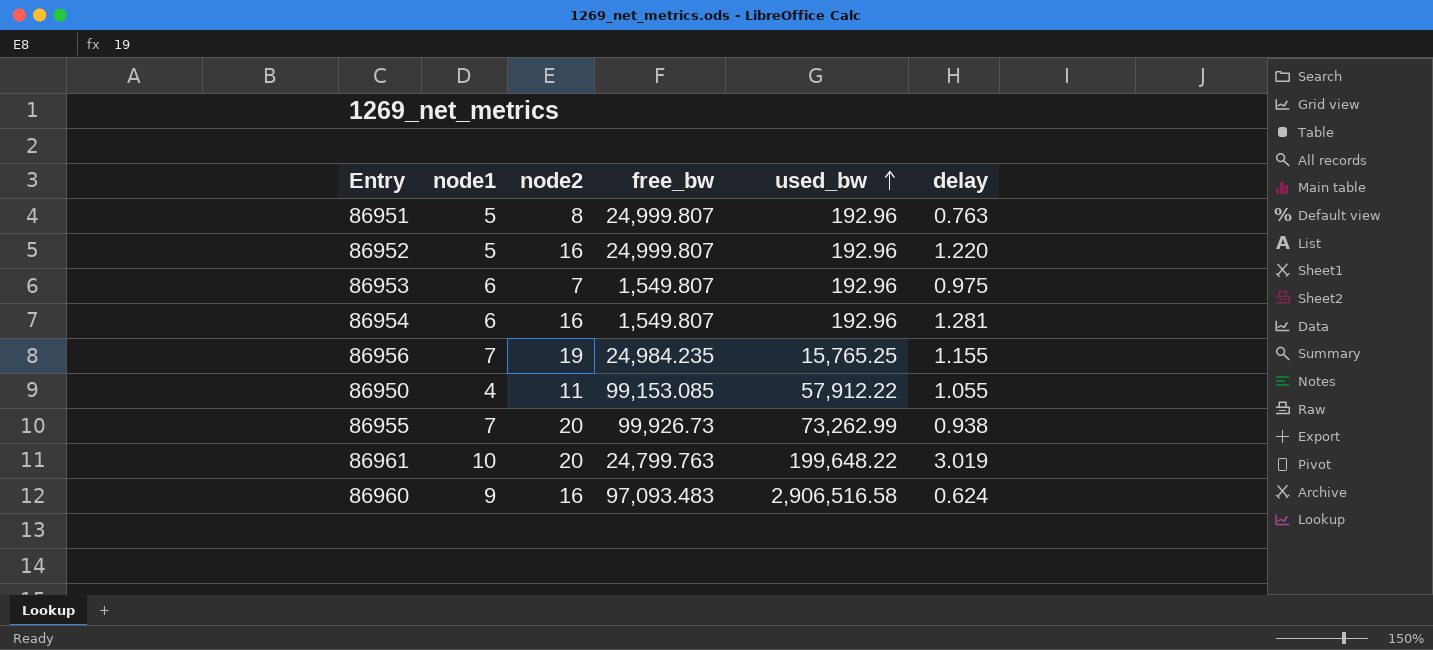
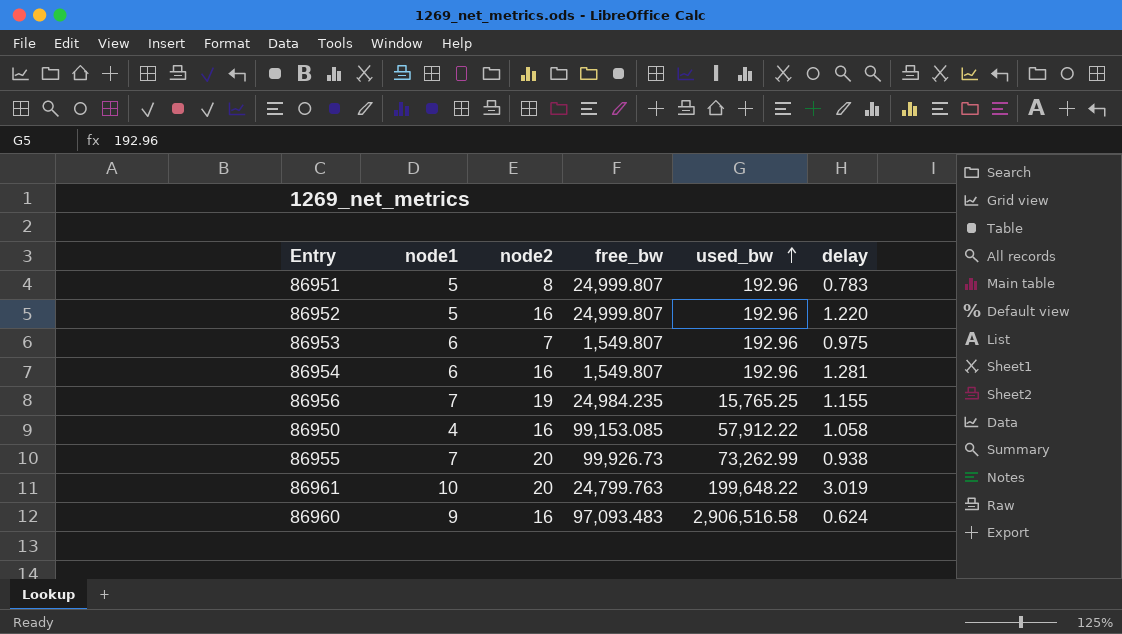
86951 | delay: 0.763 -> 0.783
86950 | node2: 11 -> 16
86950 | delay: 1.055 -> 1.058

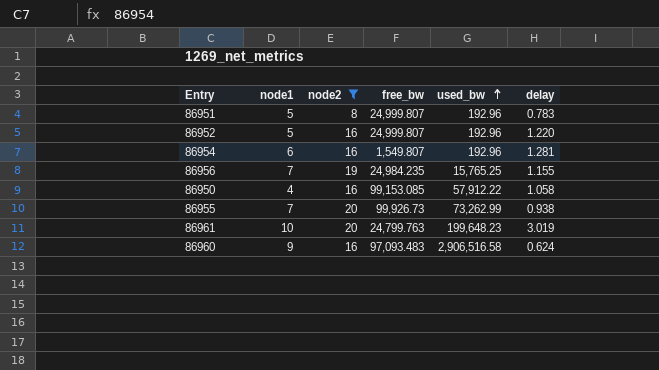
filter: none -> node2 != 7
86961 | used_bw: 199,648.22 -> 199,648.23

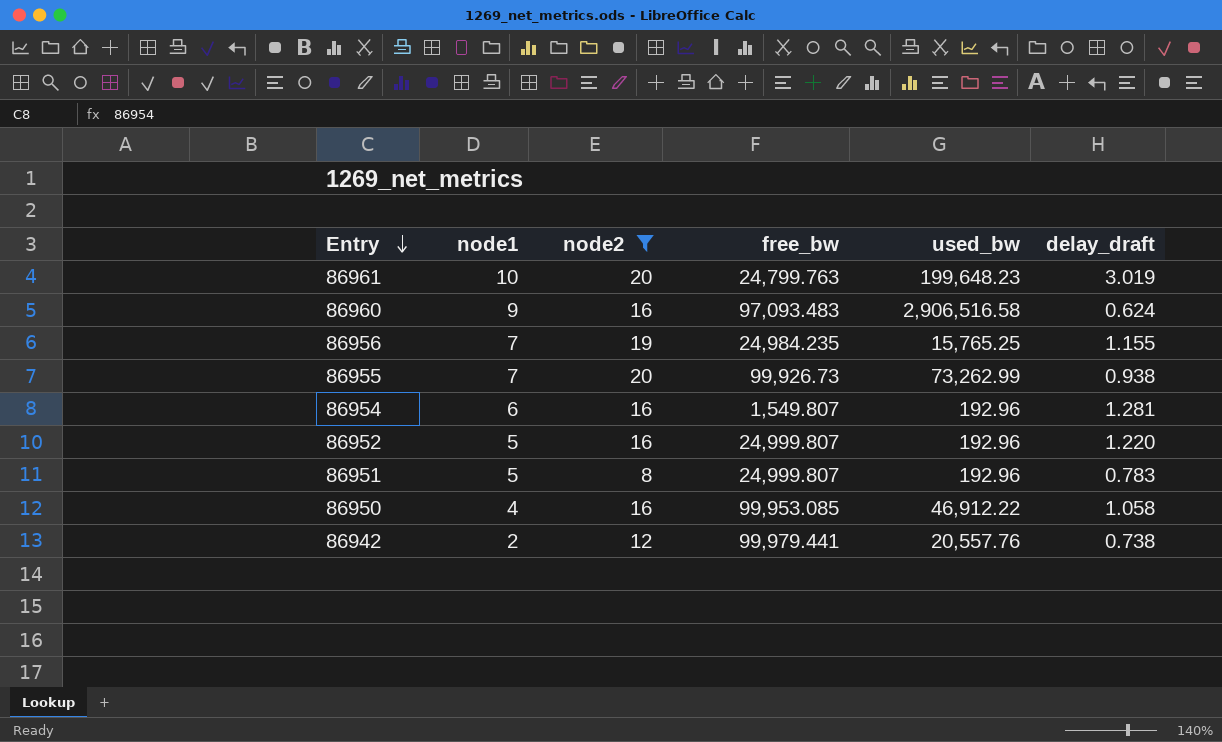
row order: used_bw ascending -> Entry descending
column name: delay -> delay_draft
86950 | free_bw: 99,153.085 -> 99,953.085
86950 | used_bw: 57,912.22 -> 46,912.22
row 86942: none -> 2 | 12 | 99,979.441 | 20,557.76 | 0.738

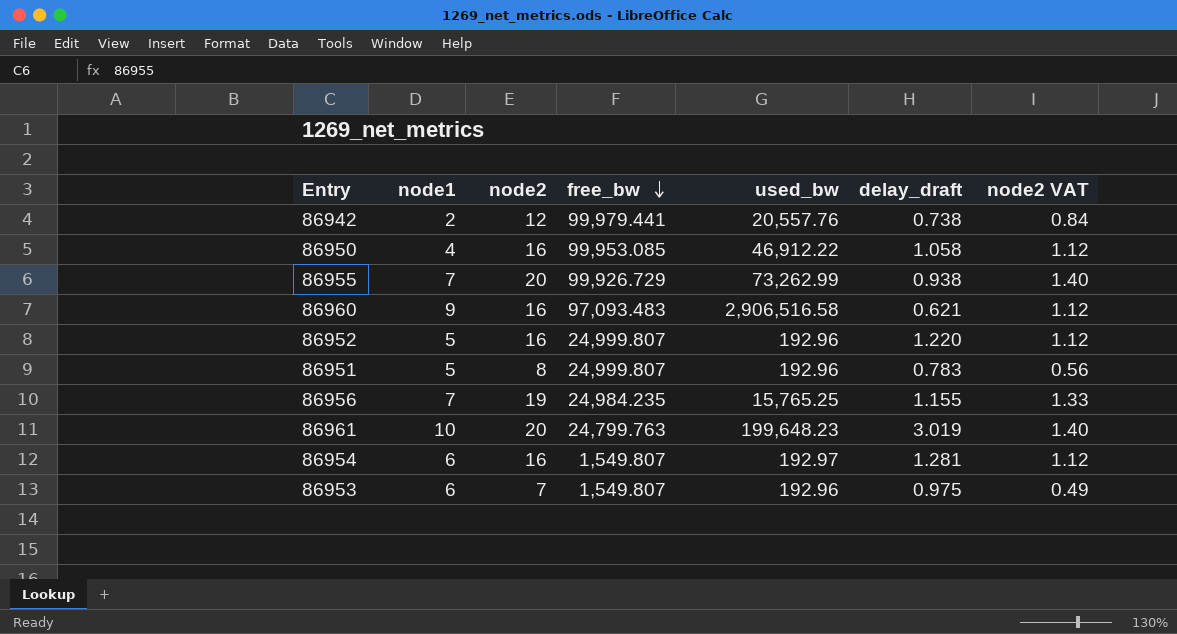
filter: node2 != 7 -> none
row order: Entry descending -> free_bw descending
column node2 VAT | formula: none -> [node2] * 0.07
86955 | free_bw: 99,926.73 -> 99,926.729
86960 | delay_draft: 0.624 -> 0.621
86954 | used_bw: 192.96 -> 192.97

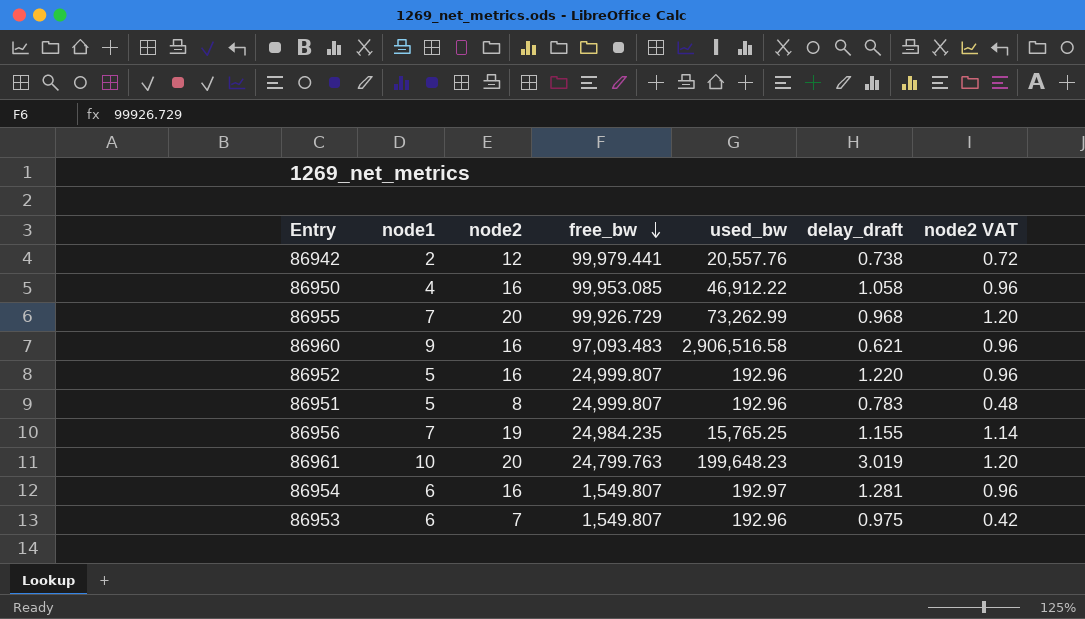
column node2 VAT | formula: [node2] * 0.07 -> [node2] * 0.06
86955 | delay_draft: 0.938 -> 0.968

